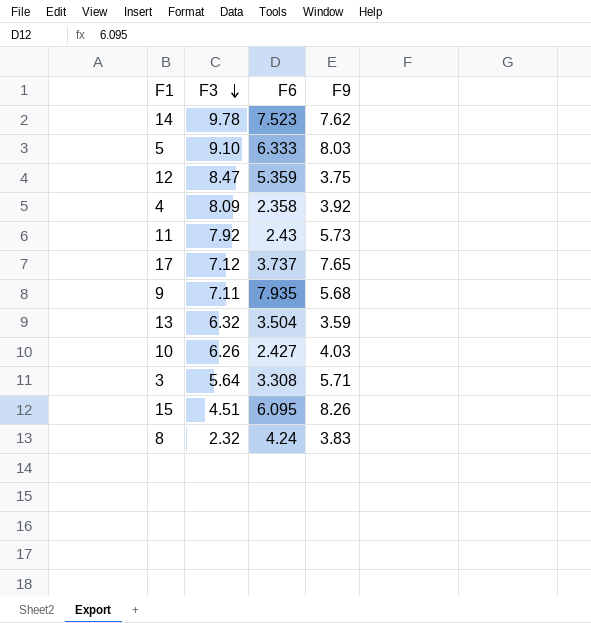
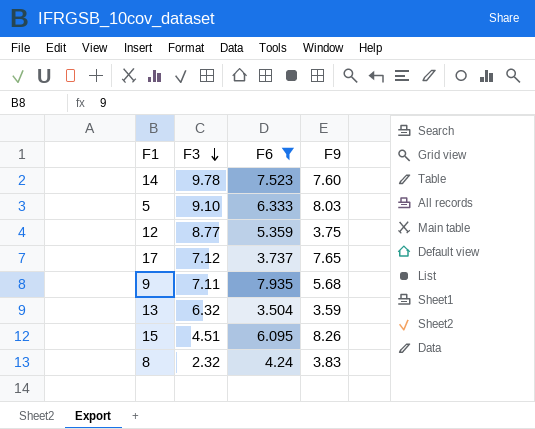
filter: none -> F6 >= 3.504
14 | F9: 7.62 -> 7.60
12 | F3: 8.47 -> 8.77

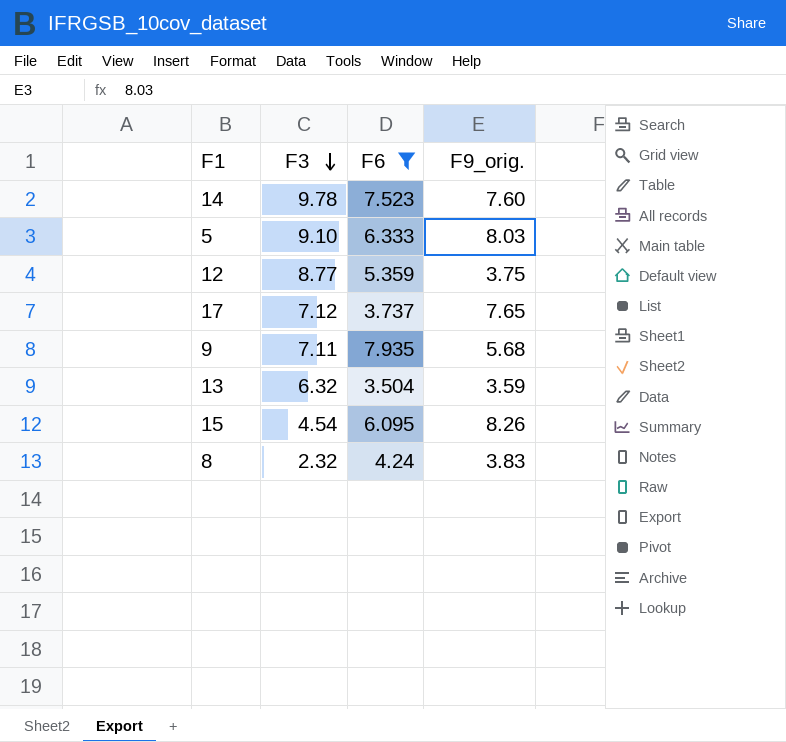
column name: F9 -> F9_orig.
15 | F3: 4.51 -> 4.54

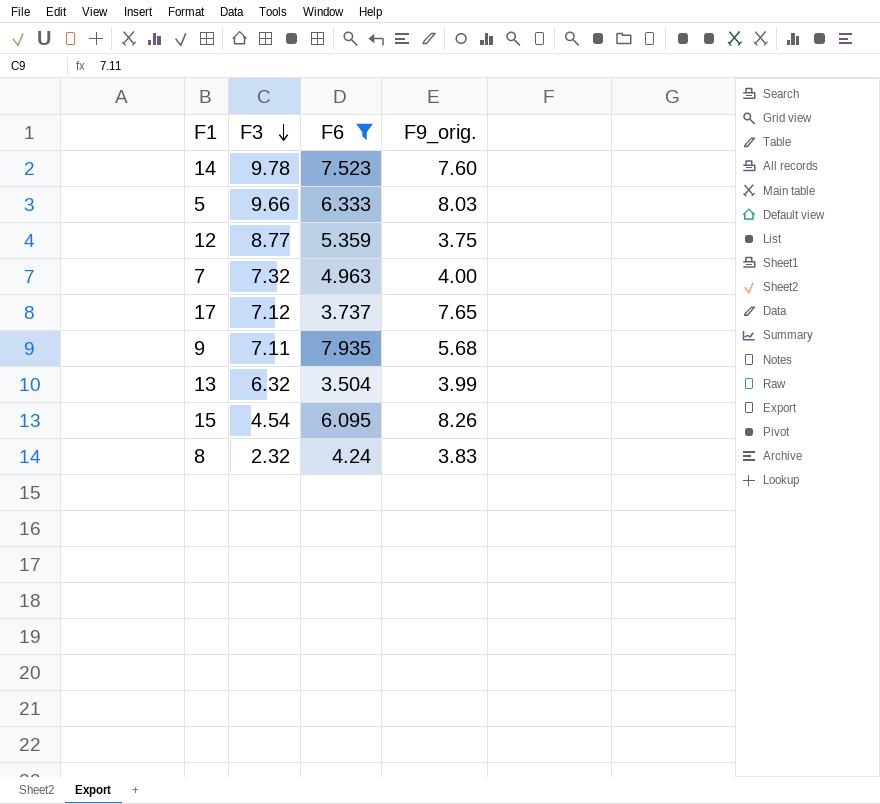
5 | F3: 9.10 -> 9.66
row 7: none -> 7.32 | 4.963 | 4.00
13 | F9_orig.: 3.59 -> 3.99

